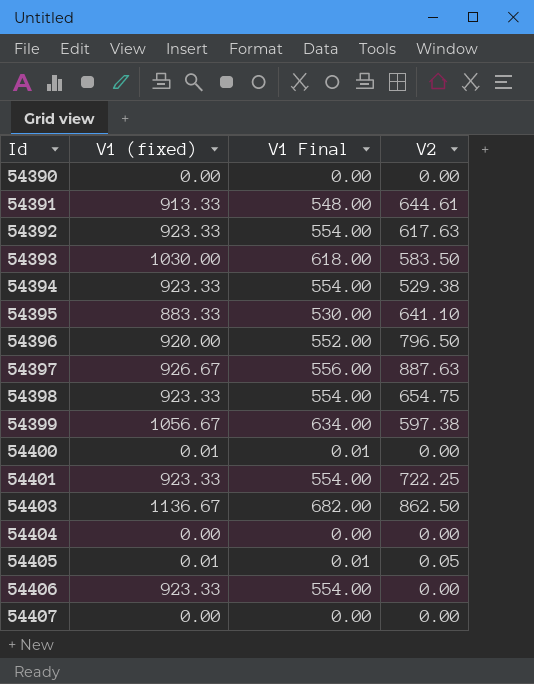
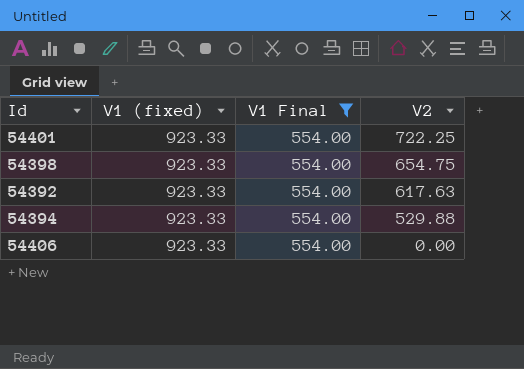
filter: none -> V1 Final = 554.00
row order: Id ascending -> V2 descending
54394 | V2: 529.38 -> 529.88

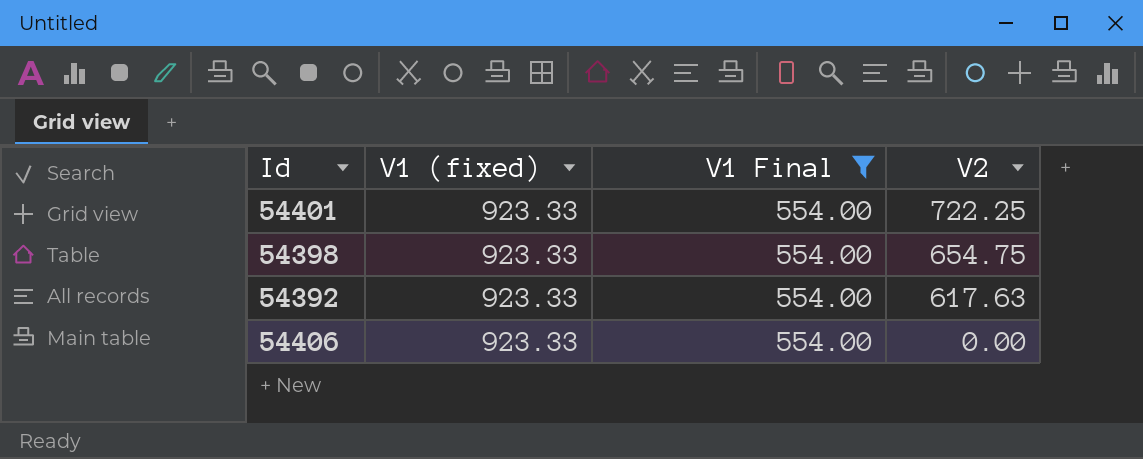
row 54394: 923.33 | 554.00 | 529.88 -> none

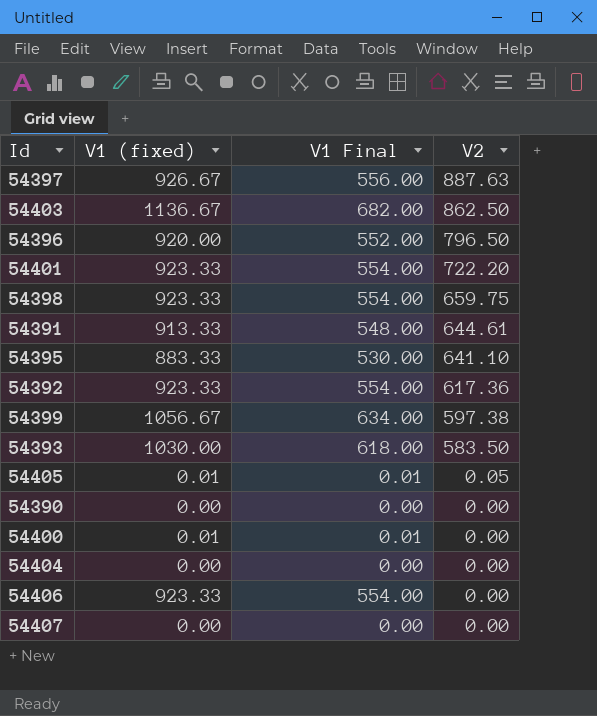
filter: V1 Final = 554.00 -> none
54401 | V2: 722.25 -> 722.20
54398 | V2: 654.75 -> 659.75
54392 | V2: 617.63 -> 617.36

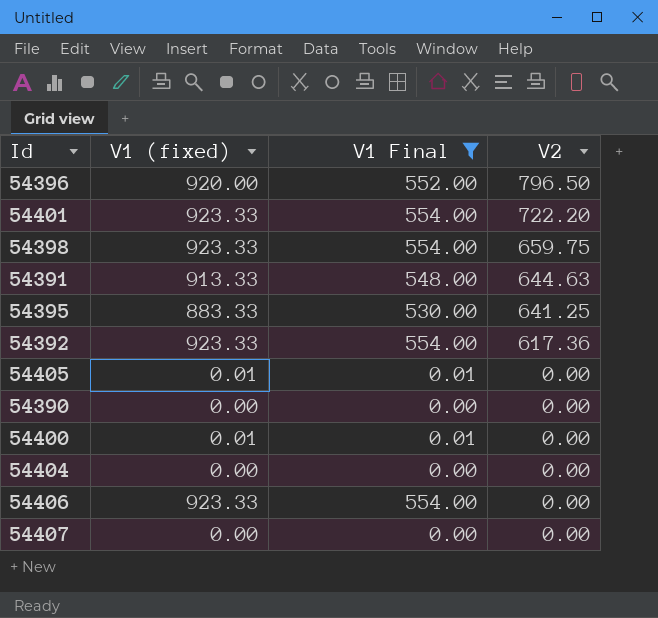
filter: none -> V1 Final <= 554.00
54391 | V2: 644.61 -> 644.63
54395 | V2: 641.10 -> 641.25
54405 | V2: 0.05 -> 0.00

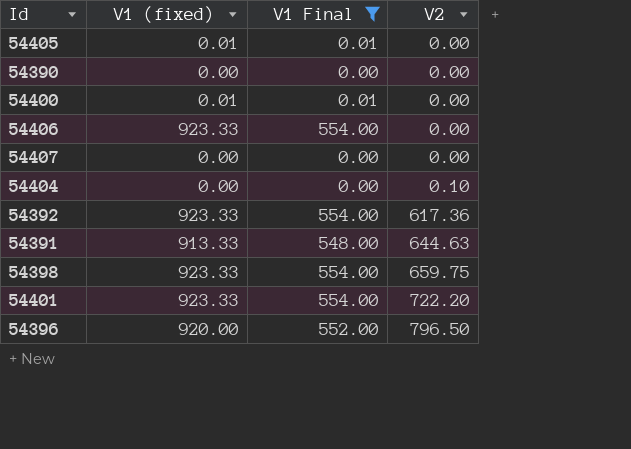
row order: V2 descending -> V2 ascending
row 54395: 883.33 | 530.00 | 641.25 -> none
54404 | V2: 0.00 -> 0.10

